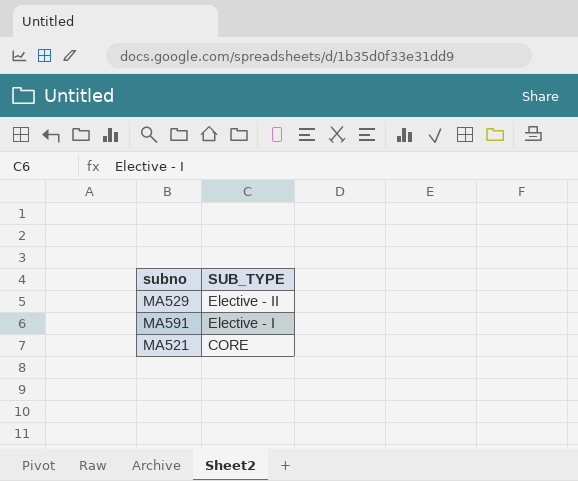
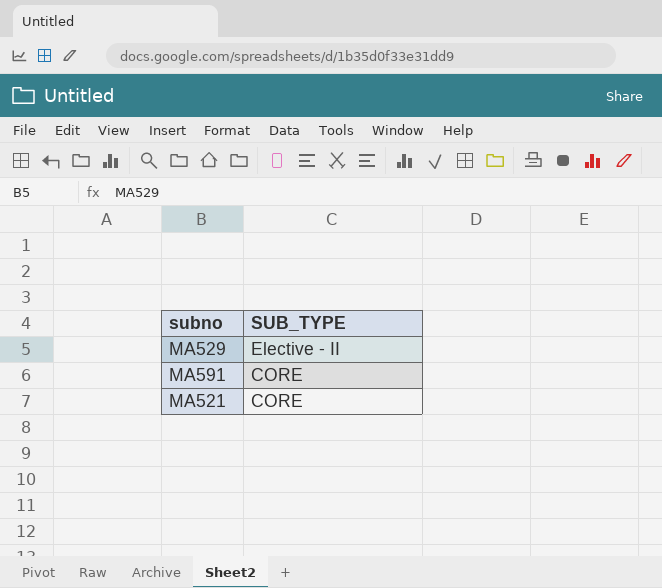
MA591 | SUB_TYPE: Elective - I -> CORE

